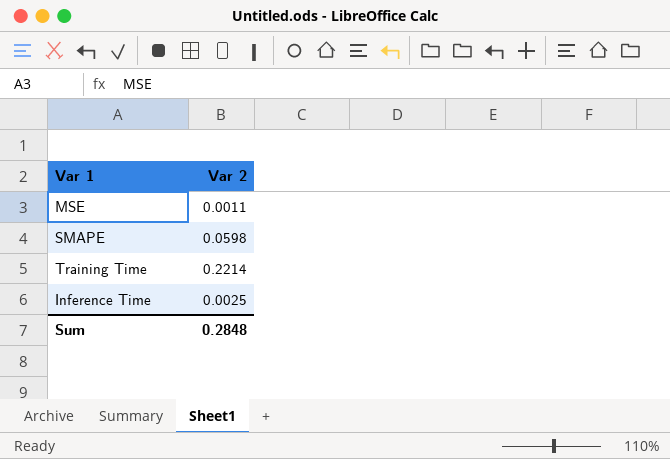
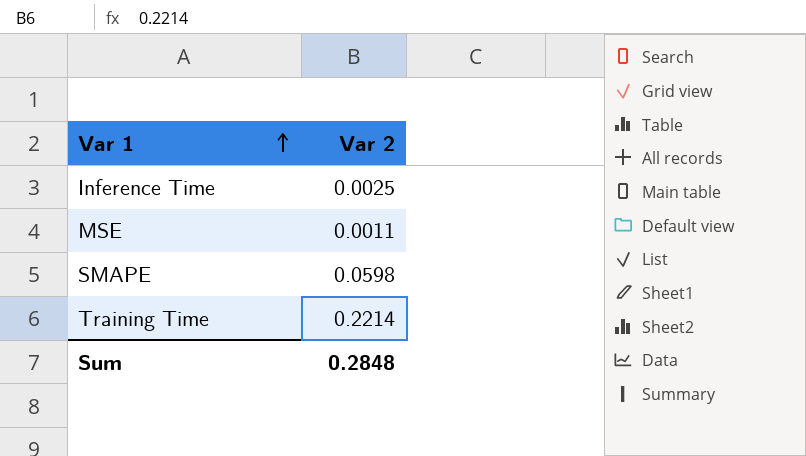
row order: none -> Var 1 ascending

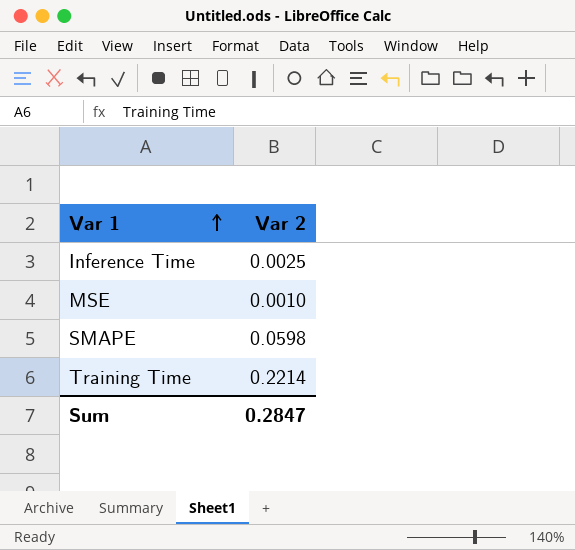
MSE | Var 2: 0.0011 -> 0.0010
Sum | Var 2: 0.2848 -> 0.2847

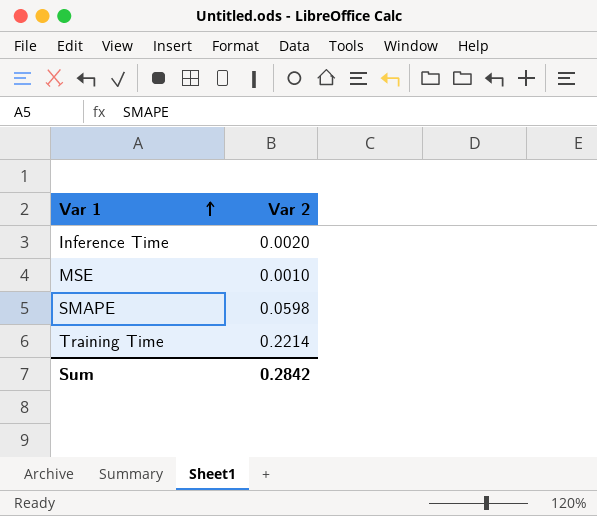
Inference Time | Var 2: 0.0025 -> 0.0020
Sum | Var 2: 0.2847 -> 0.2842

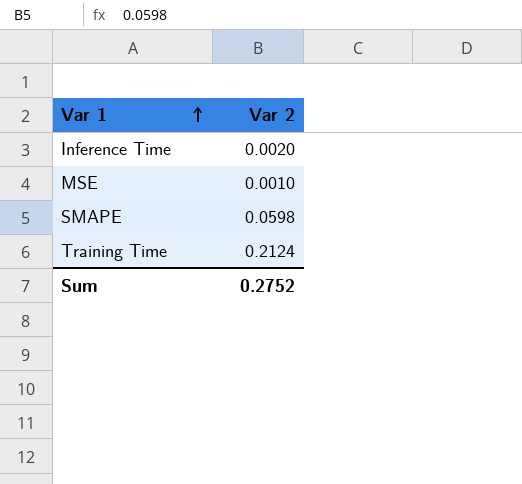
Training Time | Var 2: 0.2214 -> 0.2124
Sum | Var 2: 0.2842 -> 0.2752

